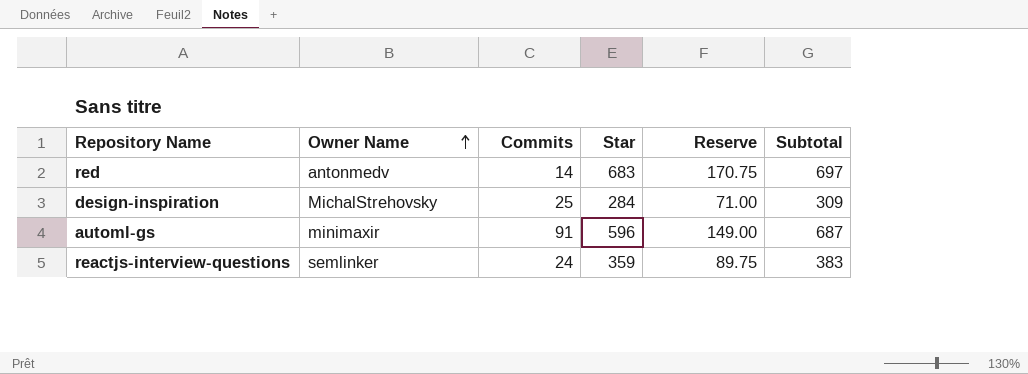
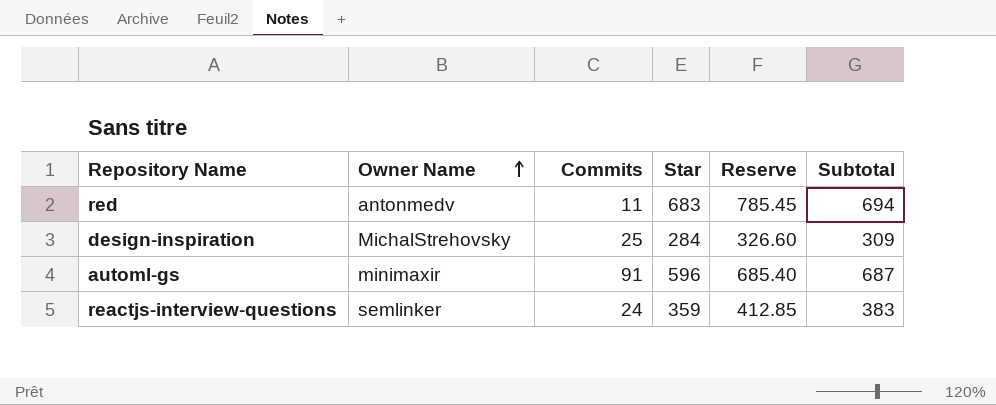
column Reserve | formula: [Star] * 0.25 -> [Star] * 1.15
red | Commits: 14 -> 11
red | Subtotal: 697 -> 694

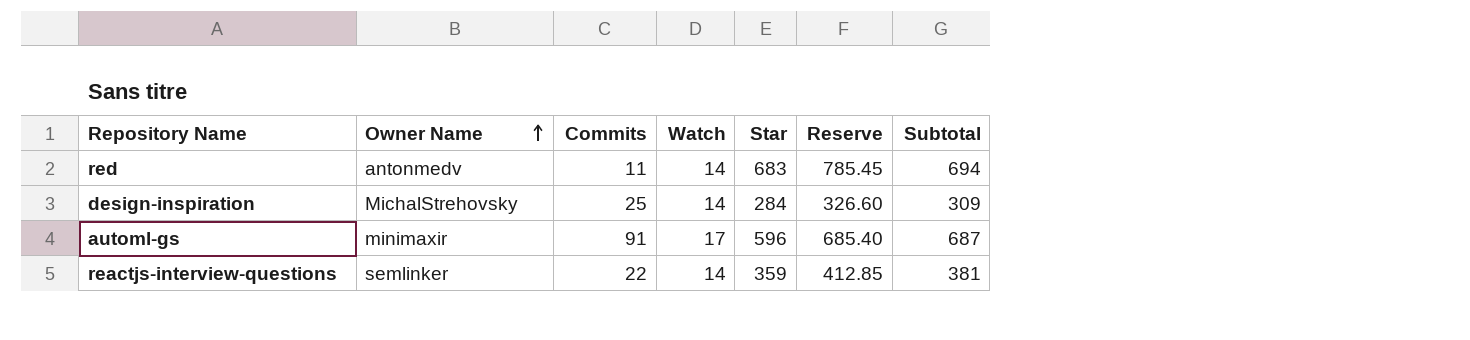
column Watch | position: none -> 4
reactjs-interview-questions | Commits: 24 -> 22
reactjs-interview-questions | Subtotal: 383 -> 381

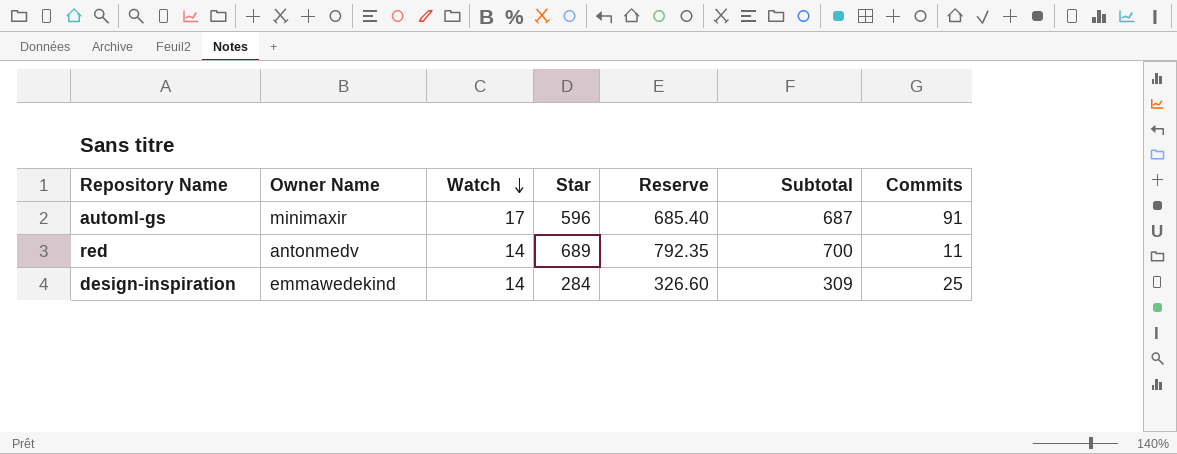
row order: Owner Name ascending -> Watch descending
column Commits | position: 3 -> 7
row reactjs-interview-questions: semlinker | 22 | 14 | 359 | 412.85 | 381 -> none
red | Star: 683 -> 689
red | Reserve: 785.45 -> 792.35
red | Subtotal: 694 -> 700
design-inspiration | Owner Name: MichalStrehovsky -> emmawedekind

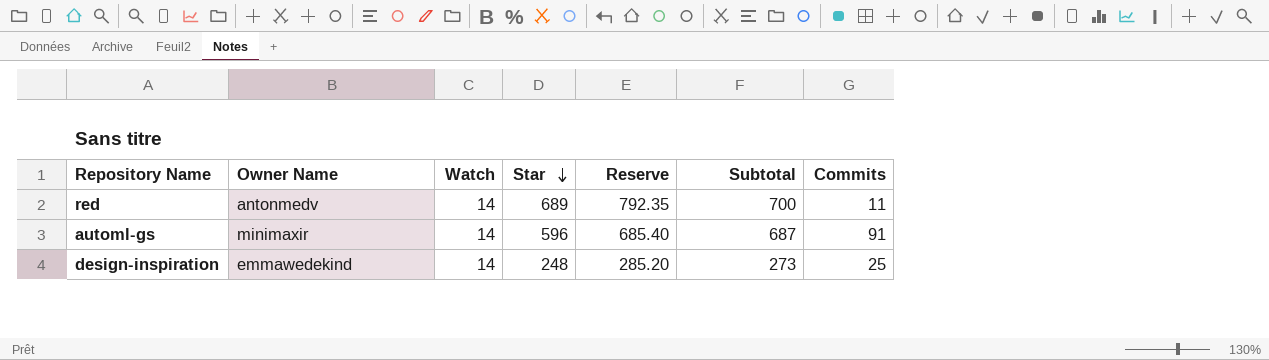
row order: Watch descending -> Star descending
automl-gs | Watch: 17 -> 14
design-inspiration | Star: 284 -> 248
design-inspiration | Reserve: 326.60 -> 285.20
design-inspiration | Subtotal: 309 -> 273

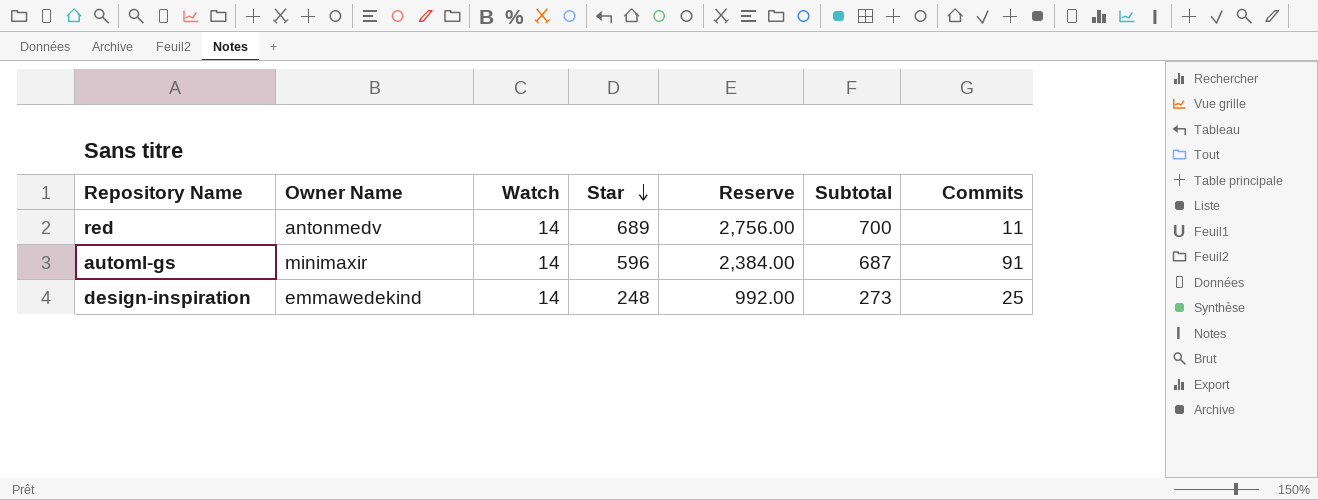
column Reserve | formula: [Star] * 1.15 -> [Star] * 4

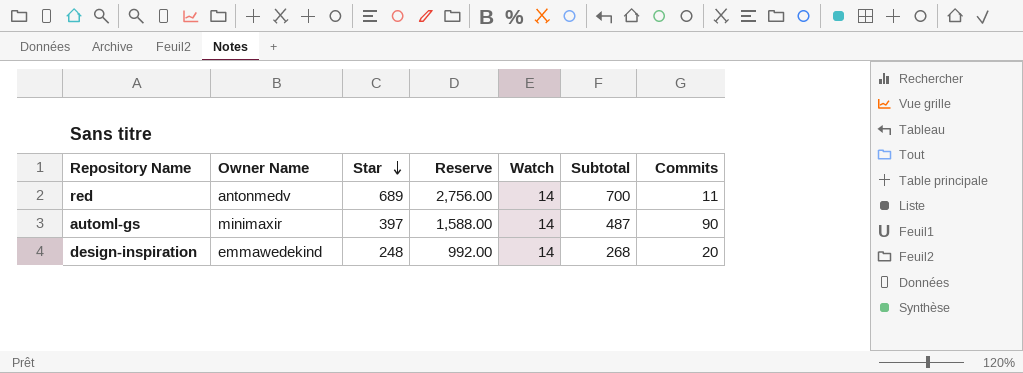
column Watch | position: 3 -> 5
automl-gs | Star: 596 -> 397
automl-gs | Reserve: 2,384.00 -> 1,588.00
automl-gs | Subtotal: 687 -> 487
automl-gs | Commits: 91 -> 90
design-inspiration | Subtotal: 273 -> 268
design-inspiration | Commits: 25 -> 20

